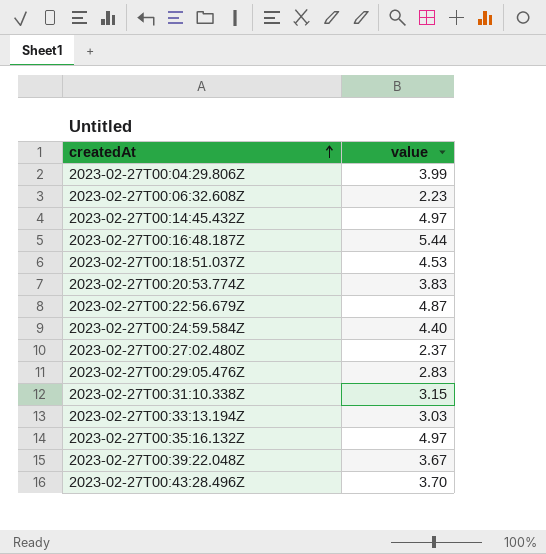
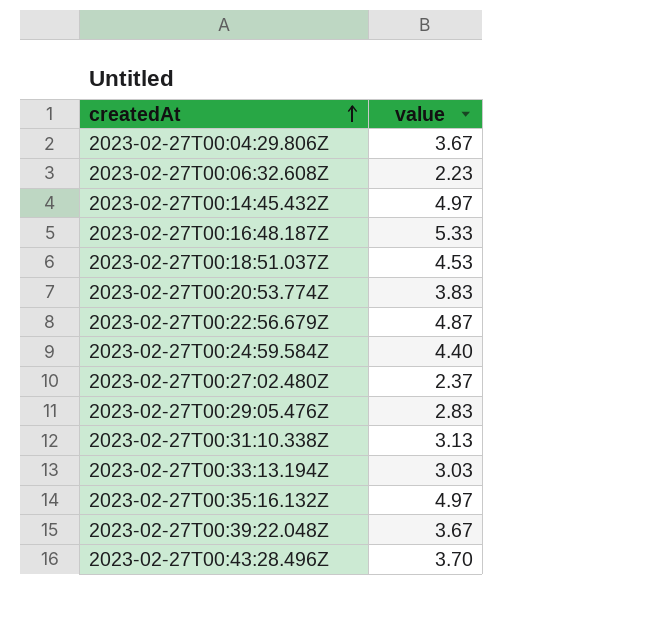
2023-02-27T00:04:29.806Z | value: 3.99 -> 3.67
2023-02-27T00:16:48.187Z | value: 5.44 -> 5.33
2023-02-27T00:31:10.338Z | value: 3.15 -> 3.13

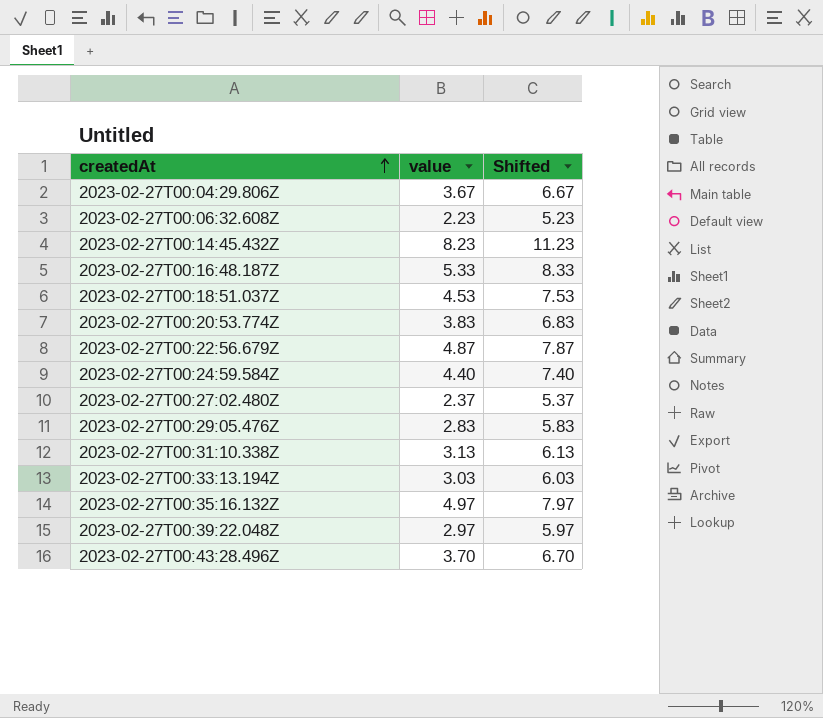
column Shifted | formula: none -> [value] + 3
2023-02-27T00:14:45.432Z | value: 4.97 -> 8.23
2023-02-27T00:39:22.048Z | value: 3.67 -> 2.97

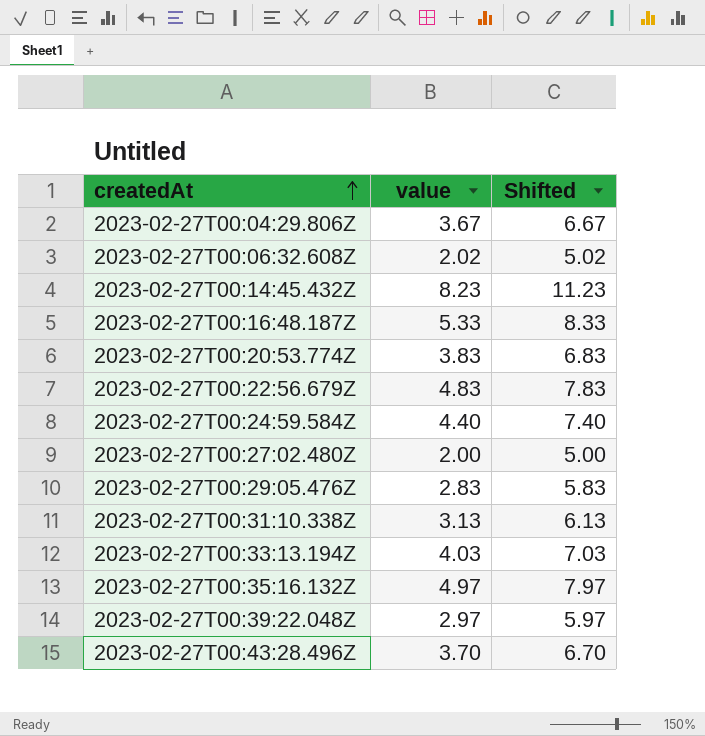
row 2023-02-27T00:18:51.037Z: 4.53 | 7.53 -> none
2023-02-27T00:06:32.608Z | value: 2.23 -> 2.02
2023-02-27T00:06:32.608Z | Shifted: 5.23 -> 5.02
2023-02-27T00:22:56.679Z | value: 4.87 -> 4.83
2023-02-27T00:22:56.679Z | Shifted: 7.87 -> 7.83
2023-02-27T00:27:02.480Z | value: 2.37 -> 2.00
2023-02-27T00:27:02.480Z | Shifted: 5.37 -> 5.00
2023-02-27T00:33:13.194Z | value: 3.03 -> 4.03
2023-02-27T00:33:13.194Z | Shifted: 6.03 -> 7.03

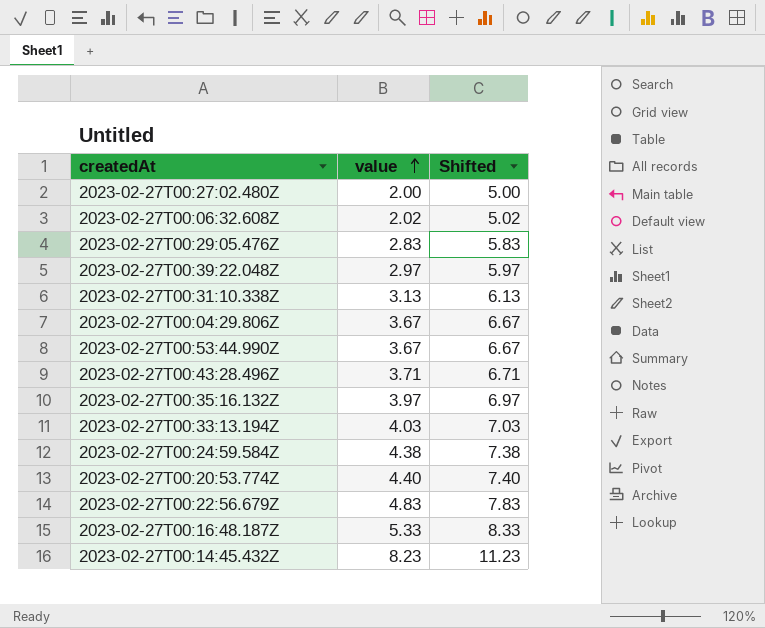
row order: createdAt ascending -> value ascending
row 2023-02-27T00:53:44.990Z: none -> 3.67 | 6.67
2023-02-27T00:43:28.496Z | value: 3.70 -> 3.71
2023-02-27T00:43:28.496Z | Shifted: 6.70 -> 6.71
2023-02-27T00:35:16.132Z | value: 4.97 -> 3.97
2023-02-27T00:35:16.132Z | Shifted: 7.97 -> 6.97
2023-02-27T00:24:59.584Z | value: 4.40 -> 4.38
2023-02-27T00:24:59.584Z | Shifted: 7.40 -> 7.38
2023-02-27T00:20:53.774Z | value: 3.83 -> 4.40
2023-02-27T00:20:53.774Z | Shifted: 6.83 -> 7.40

